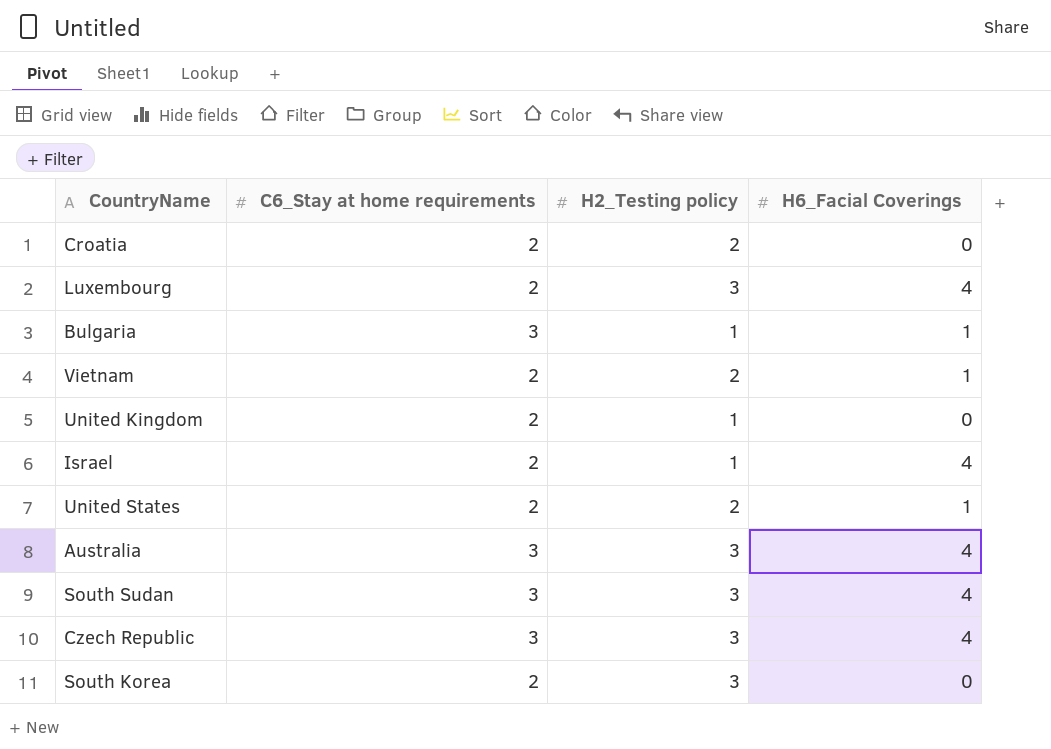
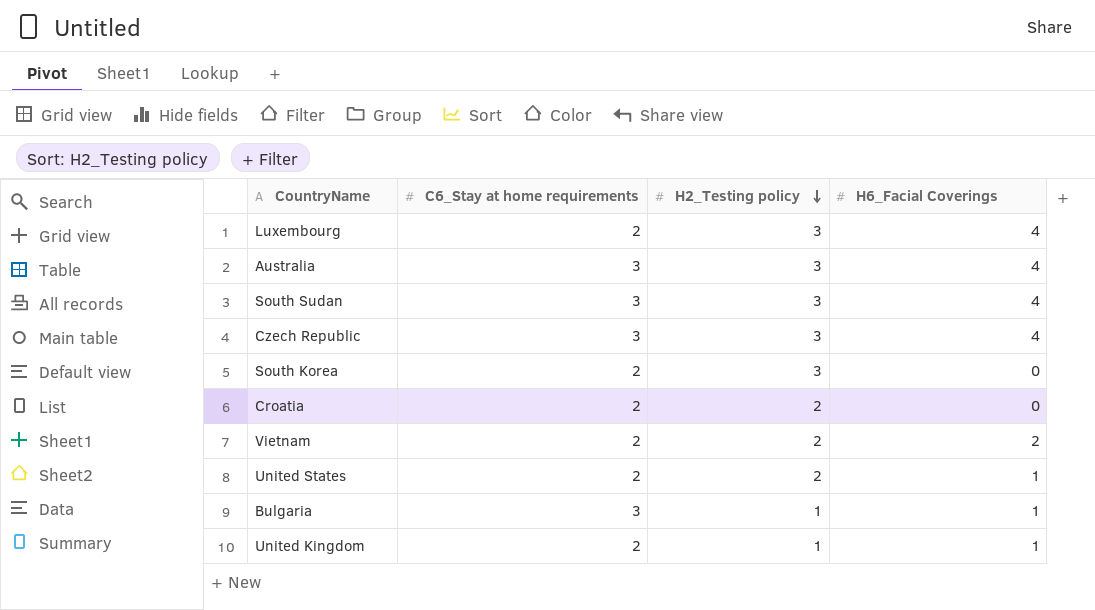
row order: none -> H2_Testing policy descending
row Israel: 2 | 1 | 4 -> none
Vietnam | H6_Facial Coverings: 1 -> 2
United Kingdom | H6_Facial Coverings: 0 -> 1

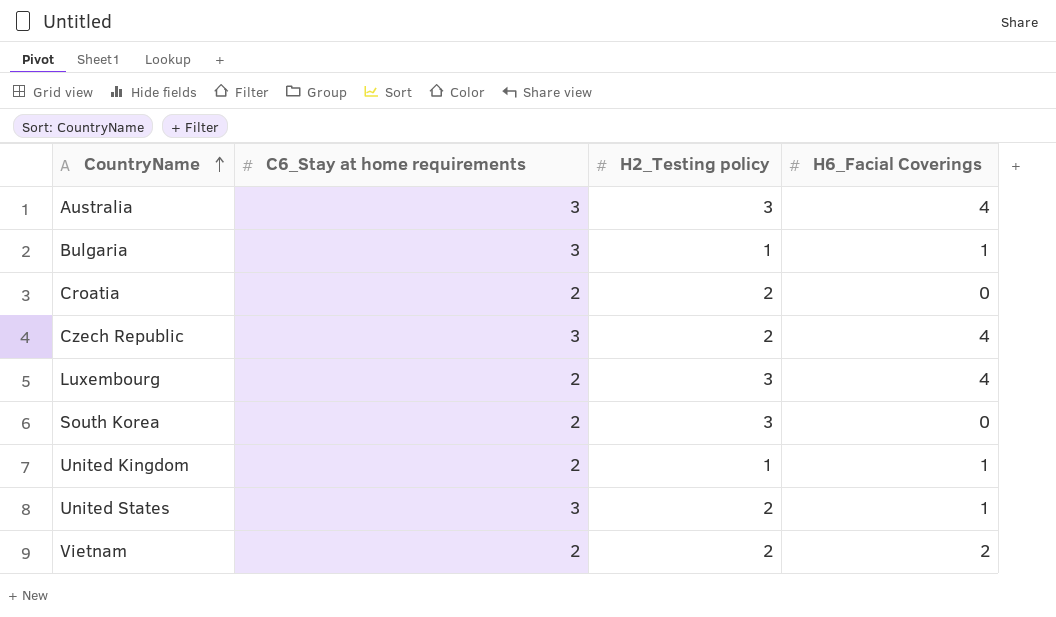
row order: H2_Testing policy descending -> CountryName ascending
row South Sudan: 3 | 3 | 4 -> none
Czech Republic | H2_Testing policy: 3 -> 2
United States | C6_Stay at home requirements: 2 -> 3

